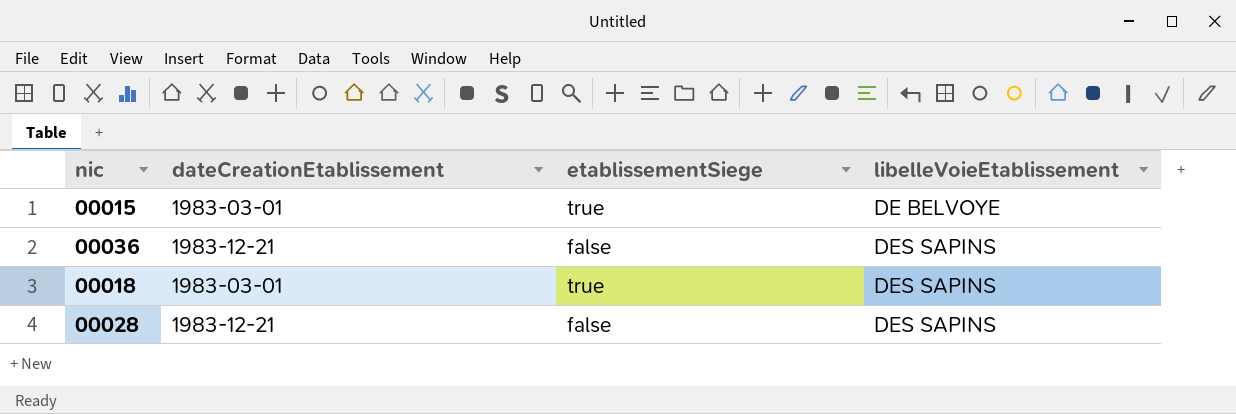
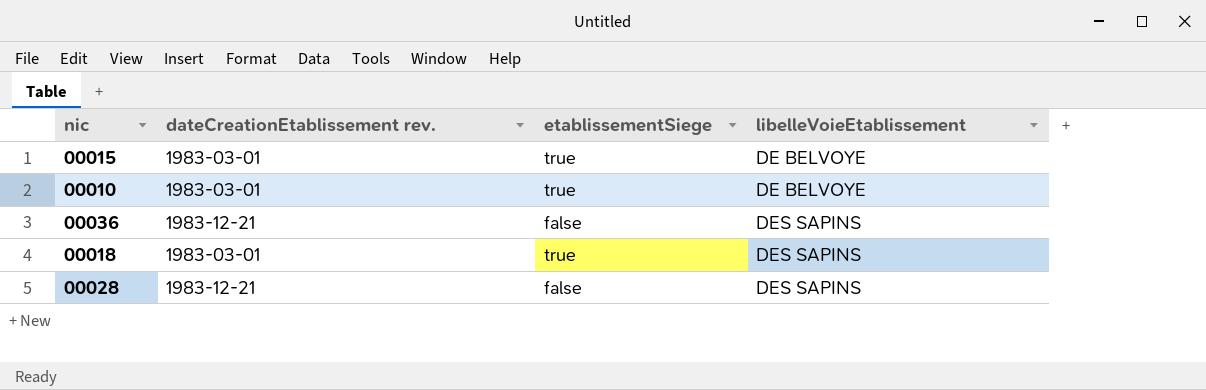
column name: dateCreationEtablissement -> dateCreationEtablissement rev.
row 00010: none -> 1983-03-01 | true | DE BELVOYE

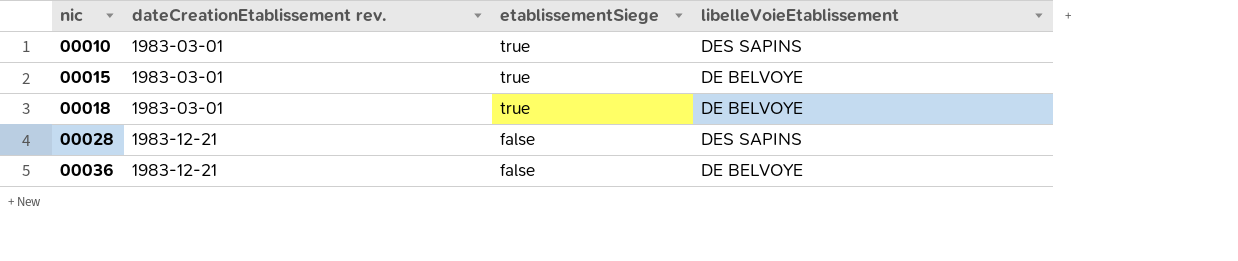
row order: libelleVoieEtablissement ascending -> nic ascending
00010 | libelleVoieEtablissement: DE BELVOYE -> DES SAPINS
00018 | libelleVoieEtablissement: DES SAPINS -> DE BELVOYE
00036 | libelleVoieEtablissement: DES SAPINS -> DE BELVOYE

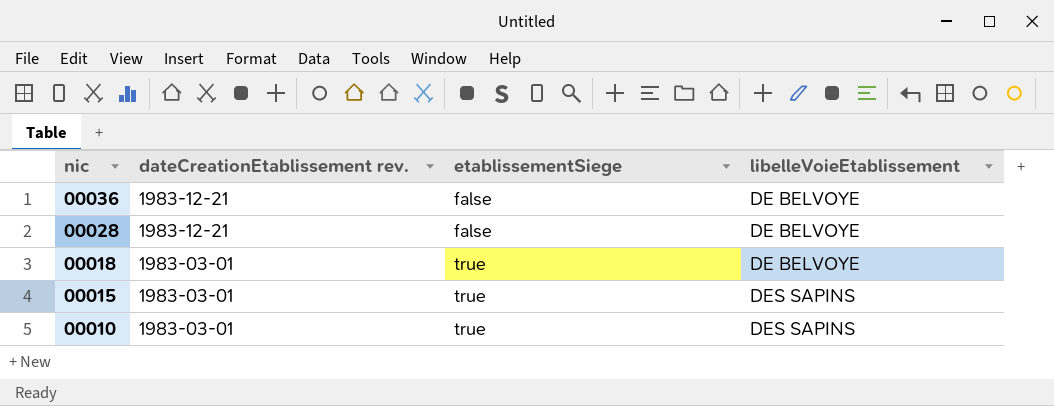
row order: nic ascending -> nic descending
00028 | libelleVoieEtablissement: DES SAPINS -> DE BELVOYE
00015 | libelleVoieEtablissement: DE BELVOYE -> DES SAPINS

